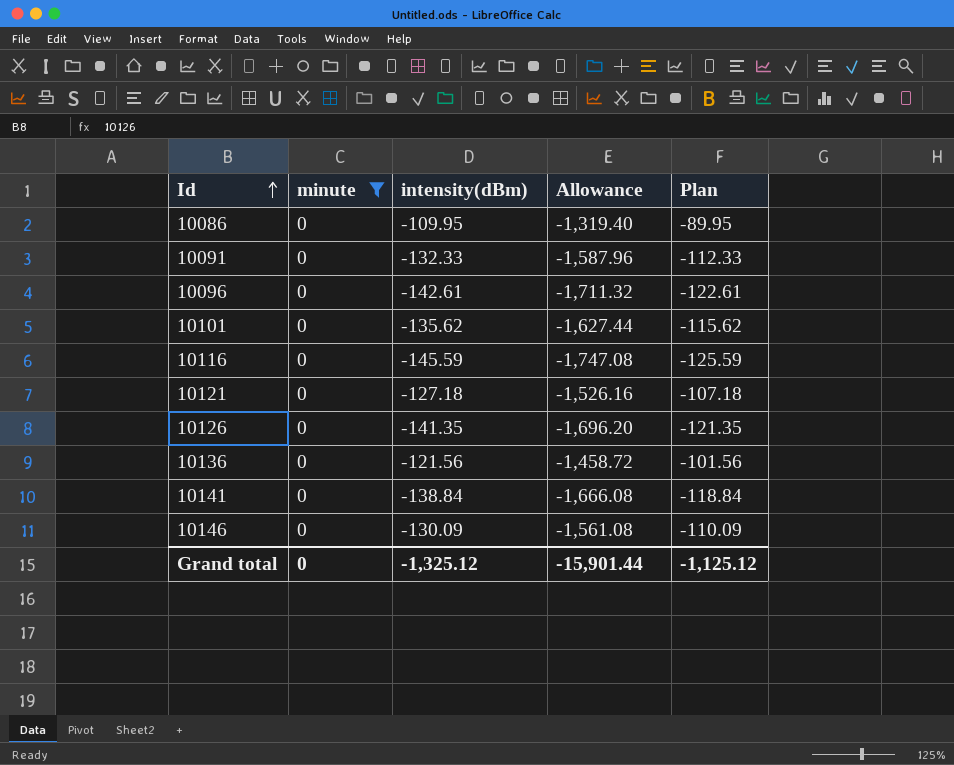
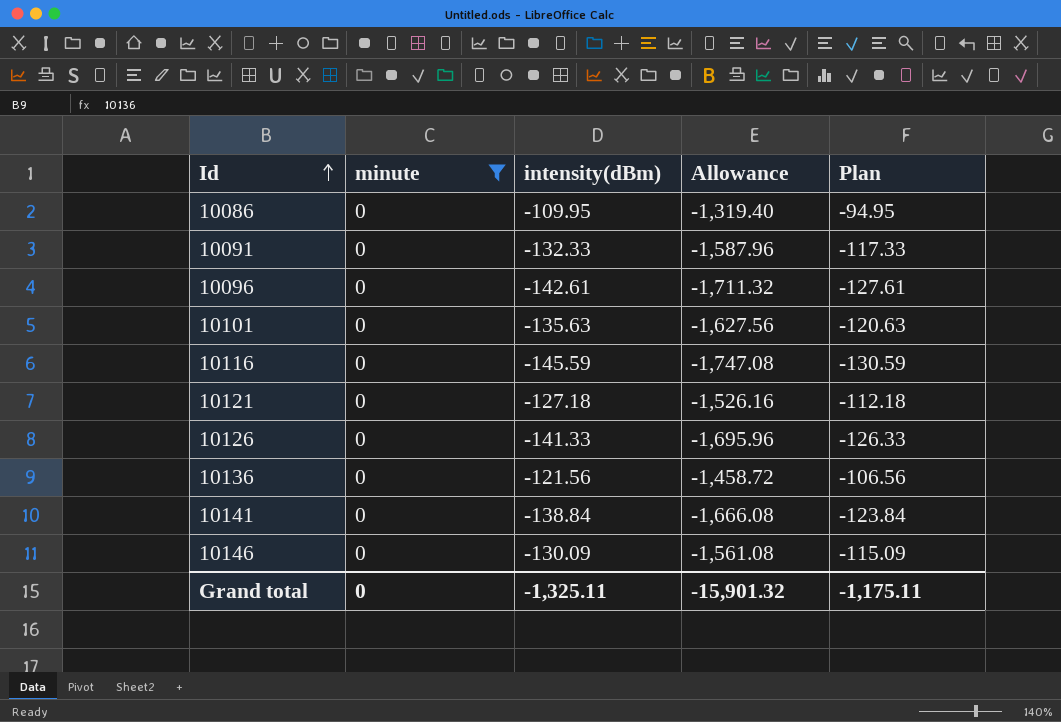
column Plan | formula: [intensity(dBm)] + 20 -> [intensity(dBm)] + 15
10101 | intensity(dBm): -135.62 -> -135.63
10101 | Allowance: -1,627.44 -> -1,627.56
10126 | intensity(dBm): -141.35 -> -141.33
10126 | Allowance: -1,696.20 -> -1,695.96
Grand total | intensity(dBm): -1,325.12 -> -1,325.11
Grand total | Allowance: -15,901.44 -> -15,901.32
Grand total | Plan: -1,125.12 -> -1,175.11

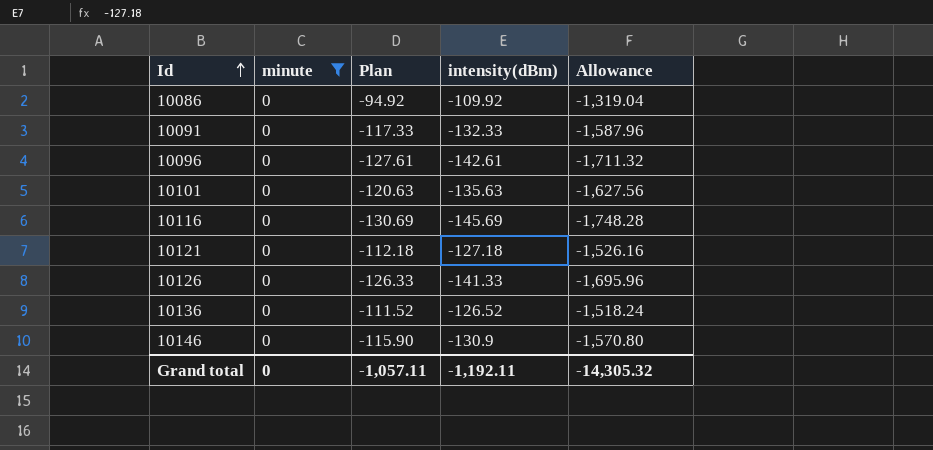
column Plan | position: 5 -> 3
row 10141: 0 | -138.84 | -1,666.08 | -123.84 -> none
10086 | Plan: -94.95 -> -94.92
10086 | intensity(dBm): -109.95 -> -109.92
10086 | Allowance: -1,319.40 -> -1,319.04
10116 | Plan: -130.59 -> -130.69
10116 | intensity(dBm): -145.59 -> -145.69
10116 | Allowance: -1,747.08 -> -1,748.28
10136 | Plan: -106.56 -> -111.52
10136 | intensity(dBm): -121.56 -> -126.52
10136 | Allowance: -1,458.72 -> -1,518.24
10146 | Plan: -115.09 -> -115.90
10146 | intensity(dBm): -130.09 -> -130.9
10146 | Allowance: -1,561.08 -> -1,570.80
Grand total | Plan: -1,175.11 -> -1,057.11
Grand total | intensity(dBm): -1,325.11 -> -1,192.11
Grand total | Allowance: -15,901.32 -> -14,305.32

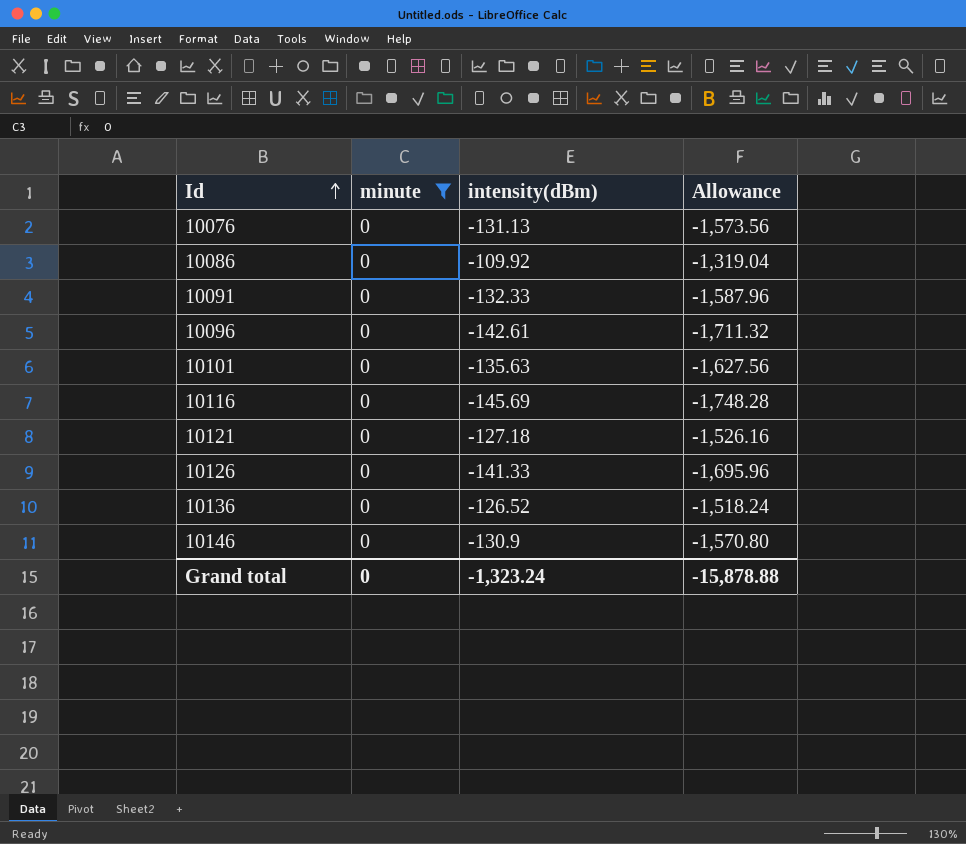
column Plan | formula: [intensity(dBm)] + 15 -> none
row 10076: none -> 0 | -131.13 | -1,573.56
Grand total | intensity(dBm): -1,192.11 -> -1,323.24
Grand total | Allowance: -14,305.32 -> -15,878.88

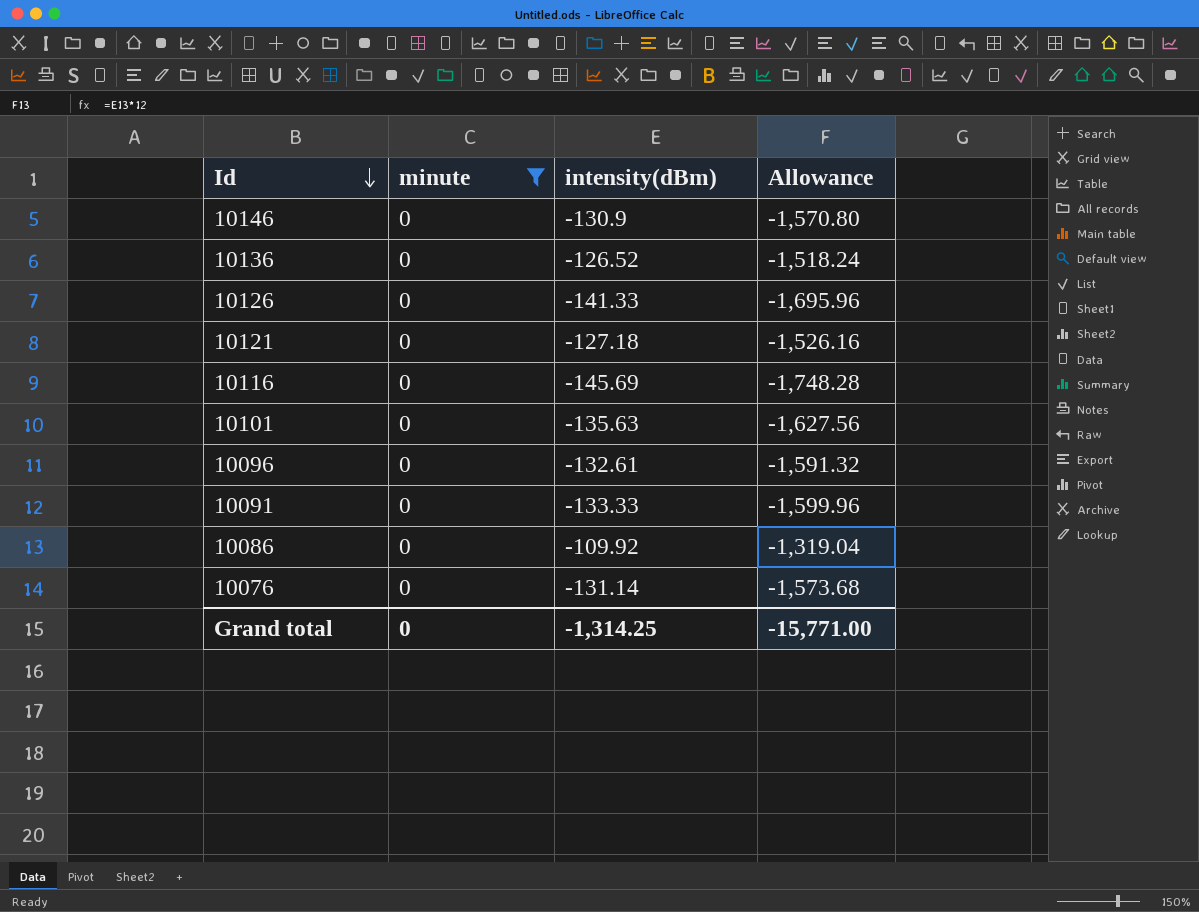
row order: Id ascending -> Id descending
10096 | intensity(dBm): -142.61 -> -132.61
10096 | Allowance: -1,711.32 -> -1,591.32
10091 | intensity(dBm): -132.33 -> -133.33
10091 | Allowance: -1,587.96 -> -1,599.96
10076 | intensity(dBm): -131.13 -> -131.14
10076 | Allowance: -1,573.56 -> -1,573.68
Grand total | intensity(dBm): -1,323.24 -> -1,314.25
Grand total | Allowance: -15,878.88 -> -15,771.00

